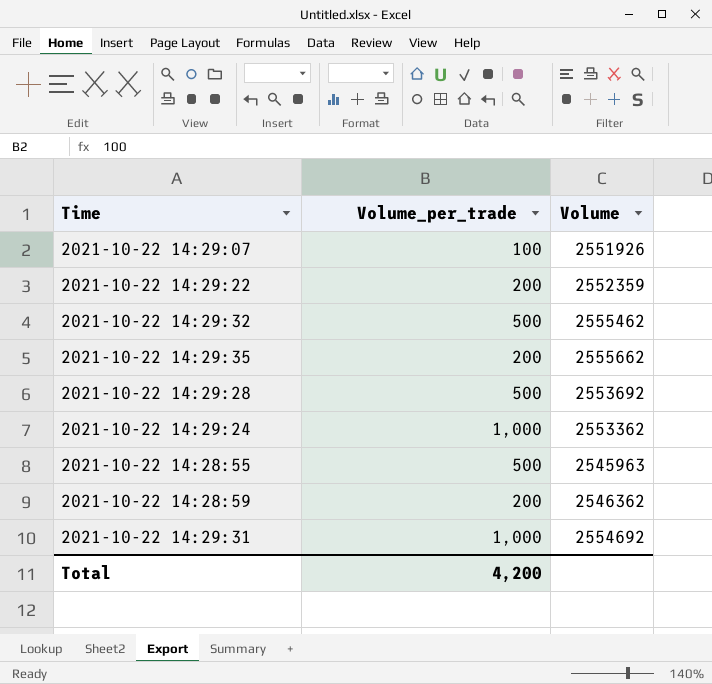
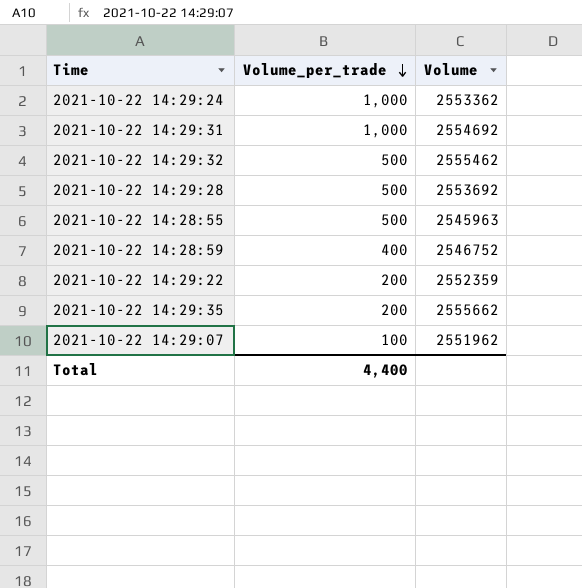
row order: none -> Volume_per_trade descending
2021-10-22 14:28:59 | Volume_per_trade: 200 -> 400
2021-10-22 14:28:59 | Volume: 2546362 -> 2546752
2021-10-22 14:29:07 | Volume: 2551926 -> 2551962
Total | Volume_per_trade: 4,200 -> 4,400

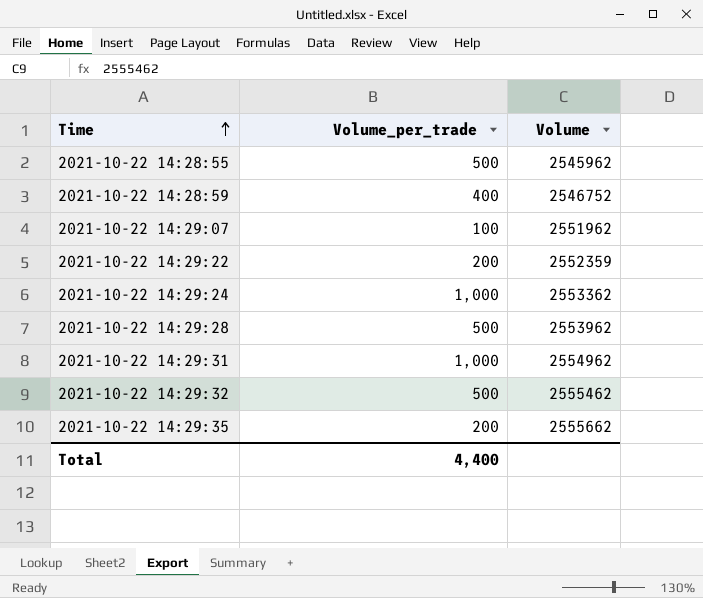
row order: Volume_per_trade descending -> Time ascending
2021-10-22 14:28:55 | Volume: 2545963 -> 2545962
2021-10-22 14:29:28 | Volume: 2553692 -> 2553962
2021-10-22 14:29:31 | Volume: 2554692 -> 2554962

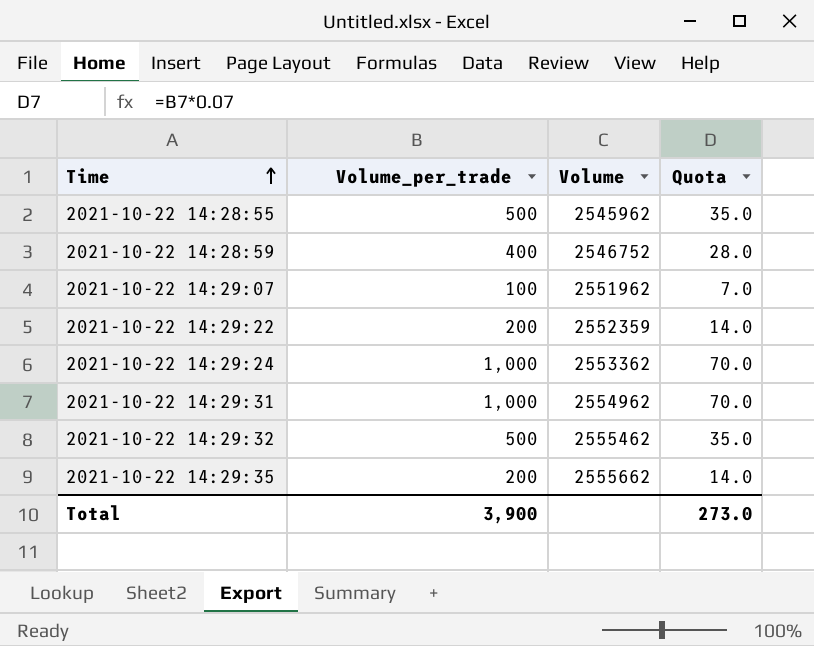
column Quota | formula: none -> [Volume_per_trade] * 0.07
row 2021-10-22 14:29:28: 500 | 2553962 -> none
Total | Volume_per_trade: 4,400 -> 3,900

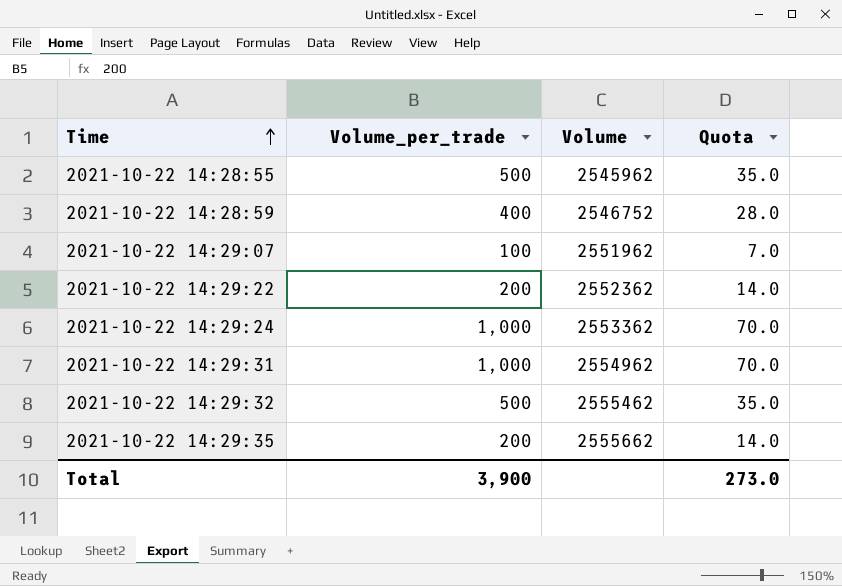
2021-10-22 14:29:22 | Volume: 2552359 -> 2552362

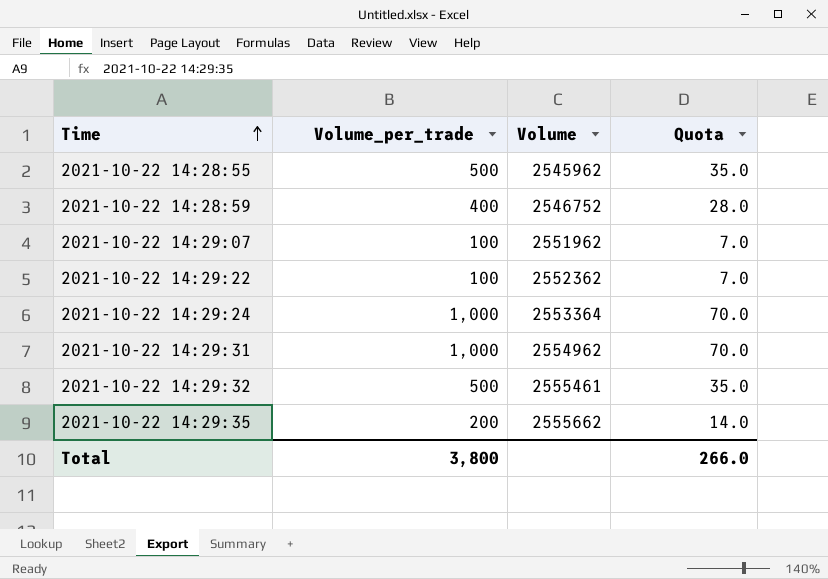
2021-10-22 14:29:22 | Volume_per_trade: 200 -> 100
2021-10-22 14:29:22 | Quota: 14.0 -> 7.0
2021-10-22 14:29:24 | Volume: 2553362 -> 2553364
2021-10-22 14:29:32 | Volume: 2555462 -> 2555461
Total | Volume_per_trade: 3,900 -> 3,800
Total | Quota: 273.0 -> 266.0

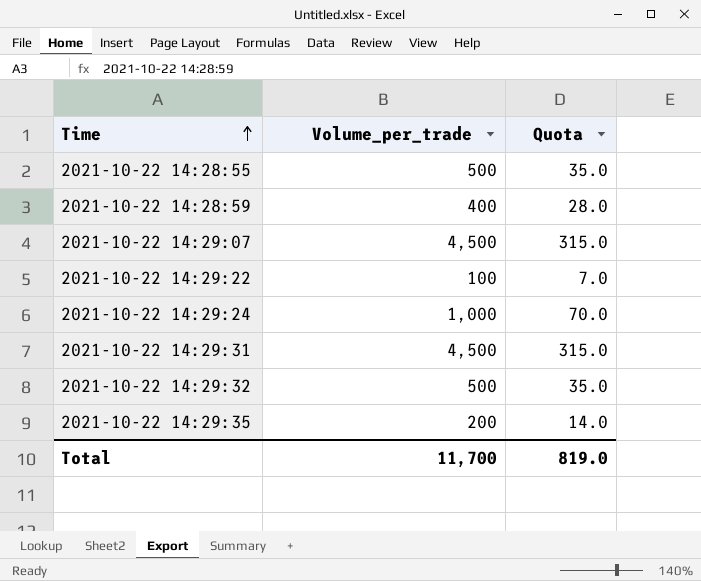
column Volume | position: 3 -> none
2021-10-22 14:29:07 | Volume_per_trade: 100 -> 4,500
2021-10-22 14:29:07 | Quota: 7.0 -> 315.0
2021-10-22 14:29:31 | Volume_per_trade: 1,000 -> 4,500
2021-10-22 14:29:31 | Quota: 70.0 -> 315.0
Total | Volume_per_trade: 3,800 -> 11,700
Total | Quota: 266.0 -> 819.0

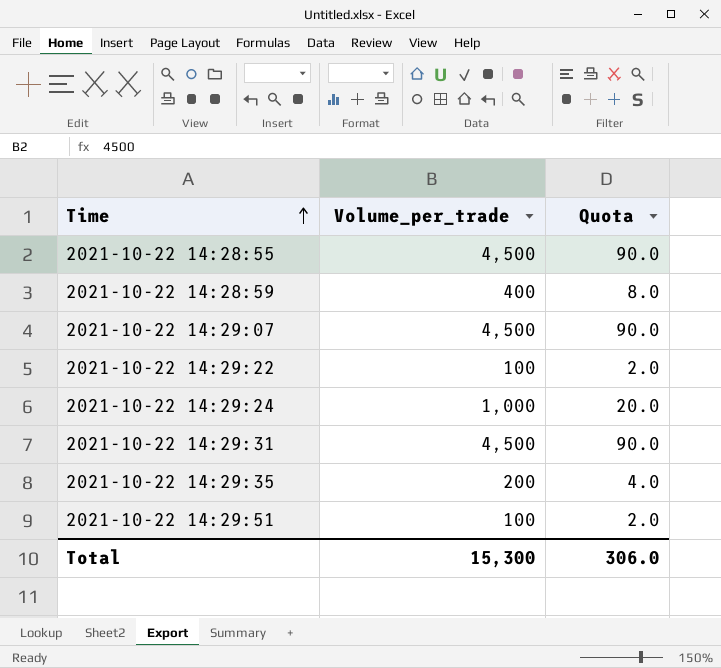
column Quota | formula: [Volume_per_trade] * 0.07 -> [Volume_per_trade] * 0.02
row 2021-10-22 14:29:32: 500 | 35.0 -> none
2021-10-22 14:28:55 | Volume_per_trade: 500 -> 4,500
row 2021-10-22 14:29:51: none -> 100 | 2.0
Total | Volume_per_trade: 11,700 -> 15,300
Total | Quota: 819.0 -> 306.0

